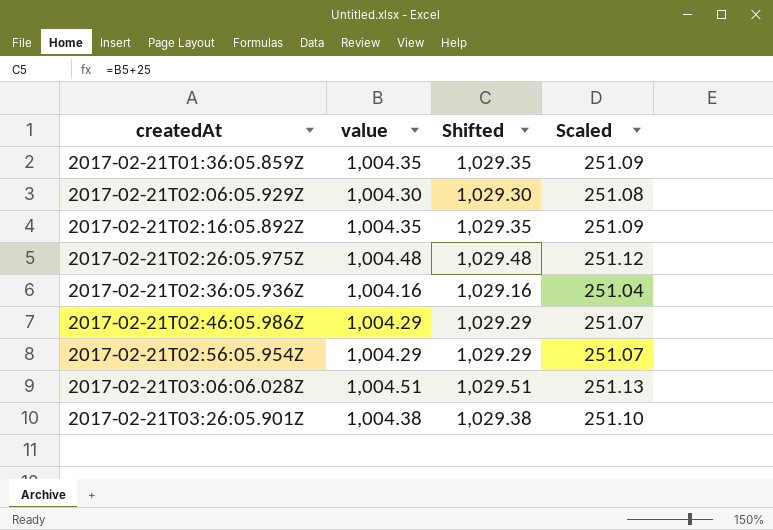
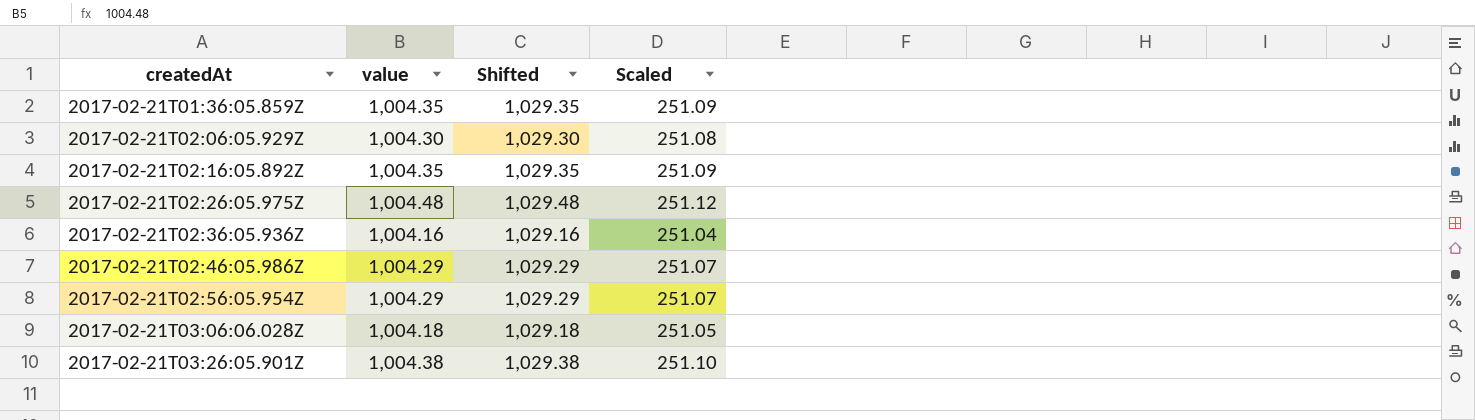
2017-02-21T03:06:06.028Z | value: 1,004.51 -> 1,004.18
2017-02-21T03:06:06.028Z | Shifted: 1,029.51 -> 1,029.18
2017-02-21T03:06:06.028Z | Scaled: 251.13 -> 251.05

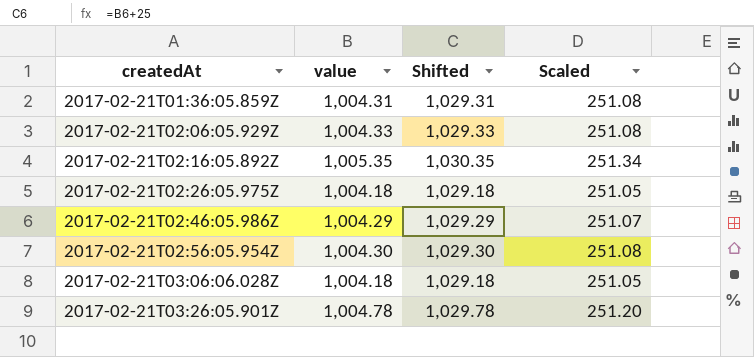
row 2017-02-21T02:36:05.936Z: 1,004.16 | 1,029.16 | 251.04 -> none
2017-02-21T01:36:05.859Z | value: 1,004.35 -> 1,004.31
2017-02-21T01:36:05.859Z | Shifted: 1,029.35 -> 1,029.31
2017-02-21T01:36:05.859Z | Scaled: 251.09 -> 251.08
2017-02-21T02:06:05.929Z | value: 1,004.30 -> 1,004.33
2017-02-21T02:06:05.929Z | Shifted: 1,029.30 -> 1,029.33
2017-02-21T02:16:05.892Z | value: 1,004.35 -> 1,005.35
2017-02-21T02:16:05.892Z | Shifted: 1,029.35 -> 1,030.35
2017-02-21T02:16:05.892Z | Scaled: 251.09 -> 251.34
2017-02-21T02:26:05.975Z | value: 1,004.48 -> 1,004.18
2017-02-21T02:26:05.975Z | Shifted: 1,029.48 -> 1,029.18
2017-02-21T02:26:05.975Z | Scaled: 251.12 -> 251.05
2017-02-21T02:56:05.954Z | value: 1,004.29 -> 1,004.30
2017-02-21T02:56:05.954Z | Shifted: 1,029.29 -> 1,029.30
2017-02-21T02:56:05.954Z | Scaled: 251.07 -> 251.08
2017-02-21T03:26:05.901Z | value: 1,004.38 -> 1,004.78
2017-02-21T03:26:05.901Z | Shifted: 1,029.38 -> 1,029.78
2017-02-21T03:26:05.901Z | Scaled: 251.10 -> 251.20

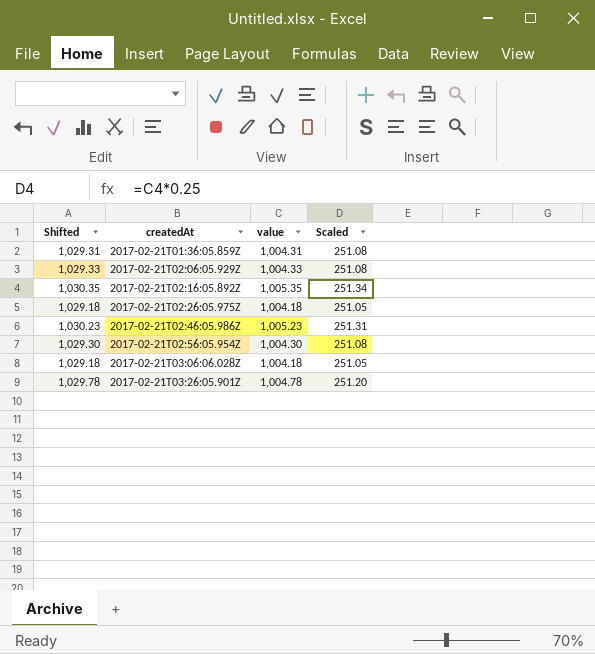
column Shifted | position: 3 -> 1
2017-02-21T02:46:05.986Z | Shifted: 1,029.29 -> 1,030.23
2017-02-21T02:46:05.986Z | value: 1,004.29 -> 1,005.23
2017-02-21T02:46:05.986Z | Scaled: 251.07 -> 251.31

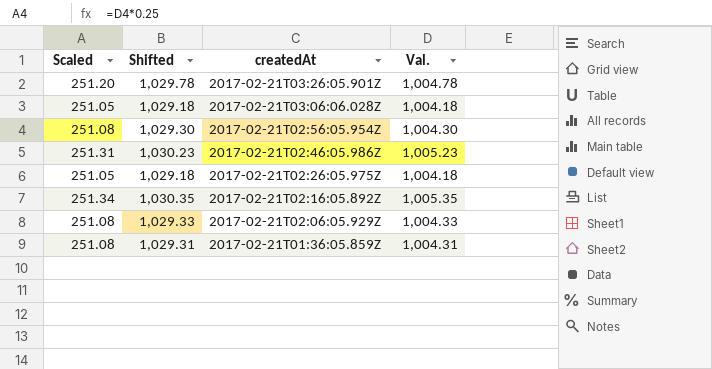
row order: createdAt ascending -> createdAt descending
column Scaled | position: 4 -> 1
column name: value -> Val.

